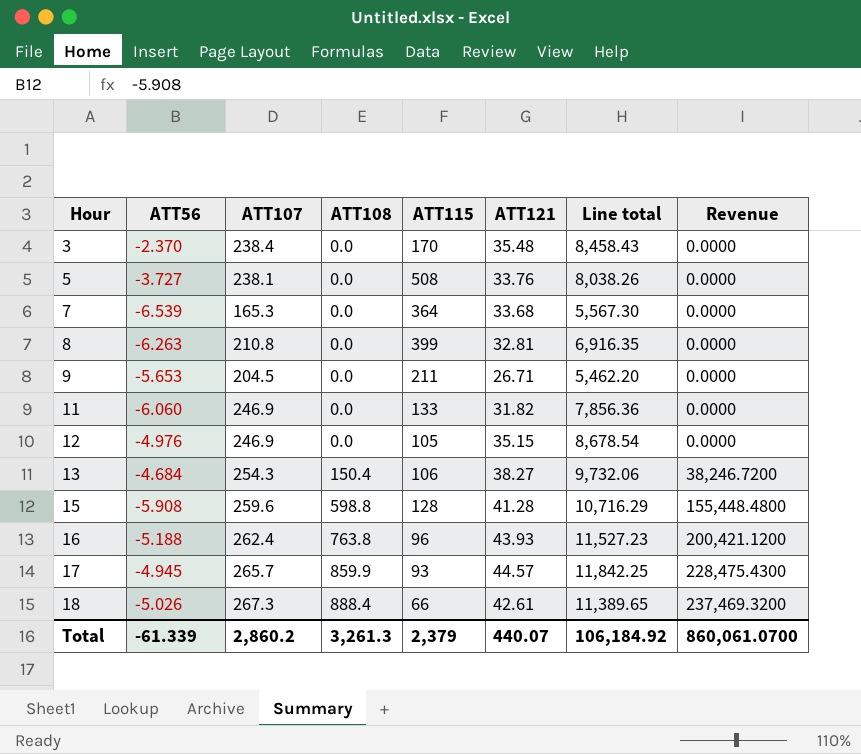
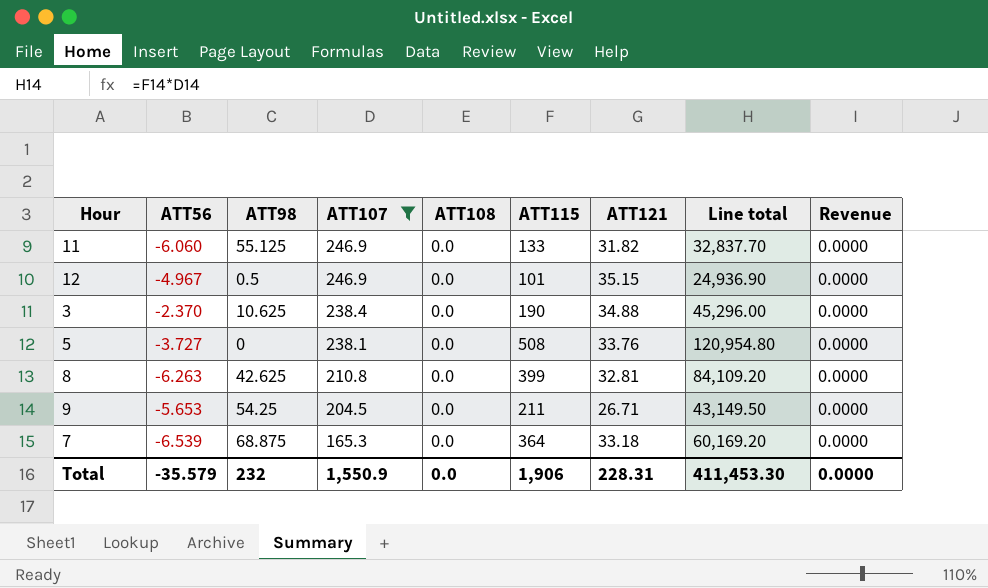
filter: none -> ATT107 <= 246.9
row order: Hour ascending -> ATT107 descending
column ATT98 | position: none -> 3
column Line total | formula: [ATT107] * [ATT121] -> [ATT107] * [ATT115]
12 | ATT56: -4.976 -> -4.967
12 | ATT115: 105 -> 101
3 | ATT115: 170 -> 190
3 | ATT121: 35.48 -> 34.88
7 | ATT121: 33.68 -> 33.18
Total | ATT56: -61.339 -> -35.579
Total | ATT107: 2,860.2 -> 1,550.9
Total | ATT108: 3,261.3 -> 0.0
Total | ATT115: 2,379 -> 1,906
Total | ATT121: 440.07 -> 228.31
Total | Line total: 106,184.92 -> 411,453.30
Total | Revenue: 860,061.0700 -> 0.0000

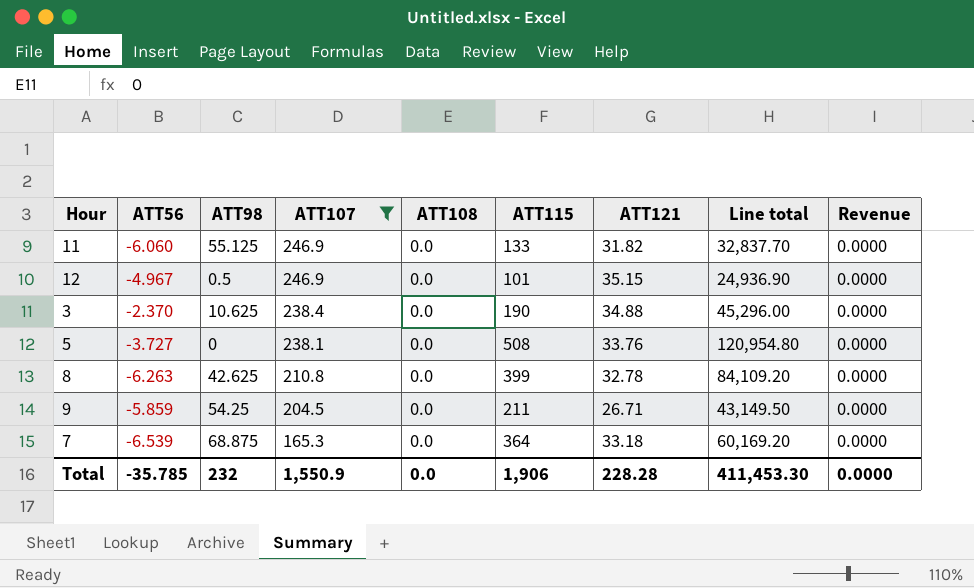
8 | ATT121: 32.81 -> 32.78
9 | ATT56: -5.653 -> -5.859
Total | ATT56: -35.579 -> -35.785
Total | ATT121: 228.31 -> 228.28

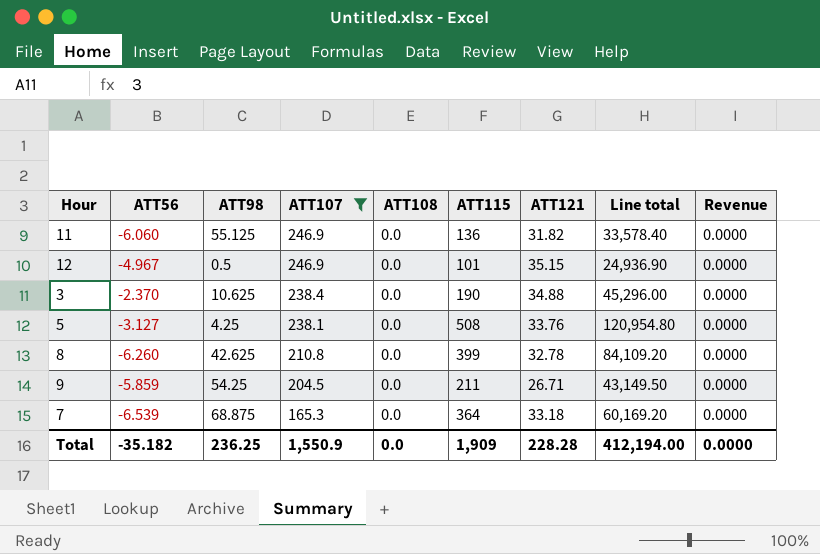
11 | ATT115: 133 -> 136
11 | Line total: 32,837.70 -> 33,578.40
5 | ATT56: -3.727 -> -3.127
5 | ATT98: 0 -> 4.25
8 | ATT56: -6.263 -> -6.260
Total | ATT56: -35.785 -> -35.182
Total | ATT98: 232 -> 236.25
Total | ATT115: 1,906 -> 1,909
Total | Line total: 411,453.30 -> 412,194.00

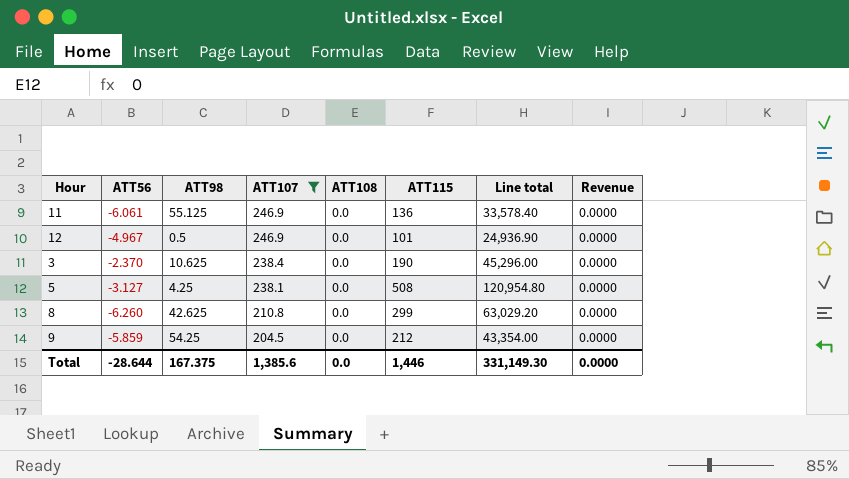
column ATT121 | position: 7 -> none
row 7: -6.539 | 68.875 | 165.3 | 0.0 | 364 | 33.18 | 60,169.20 | 0.0000 -> none
11 | ATT56: -6.060 -> -6.061
8 | ATT115: 399 -> 299
8 | Line total: 84,109.20 -> 63,029.20
9 | ATT115: 211 -> 212
9 | Line total: 43,149.50 -> 43,354.00
Total | ATT56: -35.182 -> -28.644
Total | ATT98: 236.25 -> 167.375
Total | ATT107: 1,550.9 -> 1,385.6
Total | ATT115: 1,909 -> 1,446
Total | Line total: 412,194.00 -> 331,149.30

